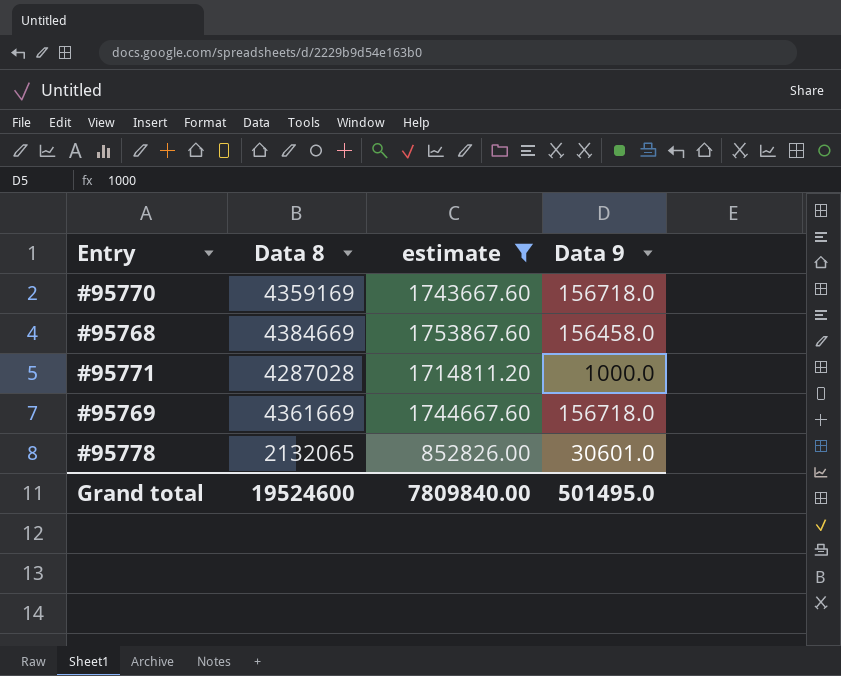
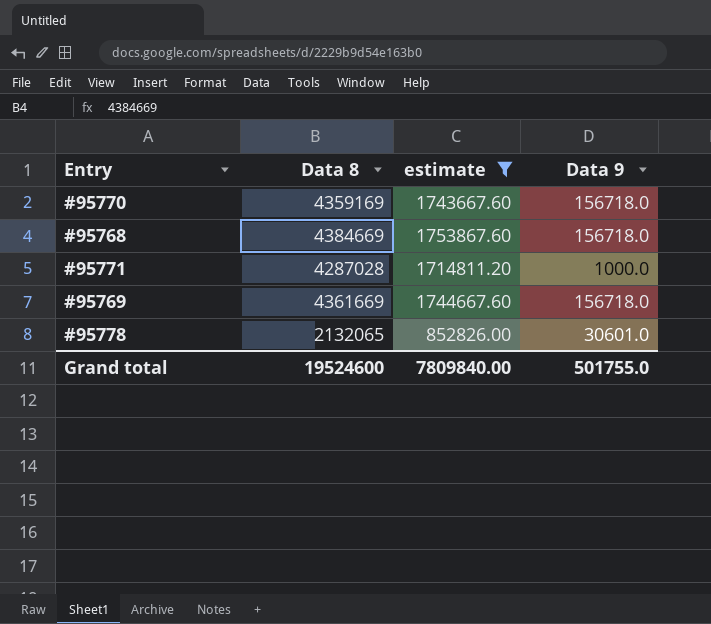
#95768 | Data 9: 156458.0 -> 156718.0
Grand total | Data 9: 501495.0 -> 501755.0

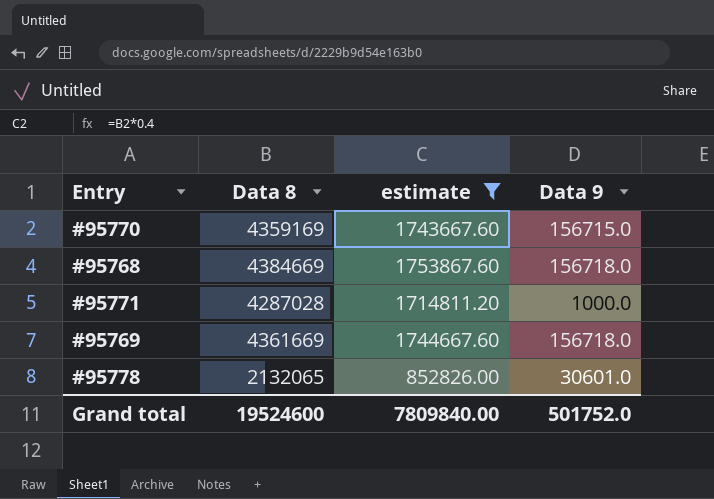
#95770 | Data 9: 156718.0 -> 156715.0
Grand total | Data 9: 501755.0 -> 501752.0

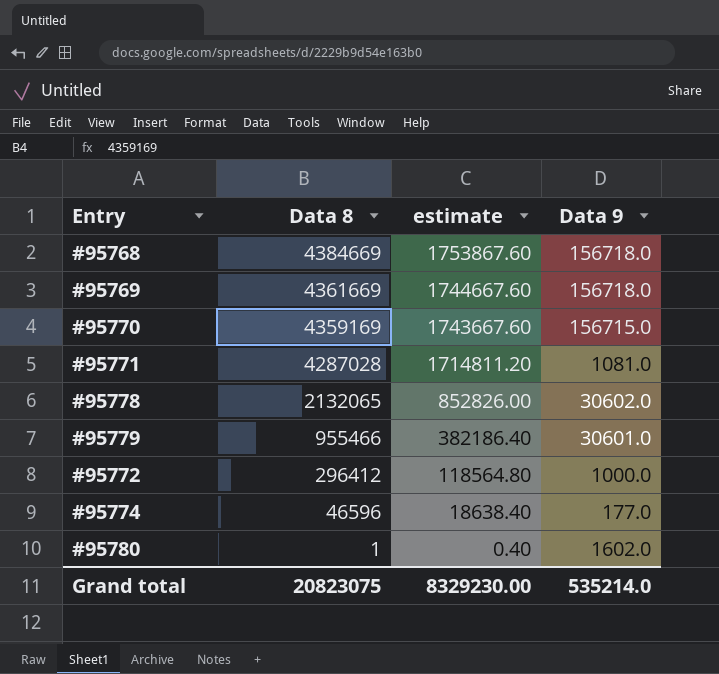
filter: estimate >= 852826.00 -> none
row order: none -> Data 8 descending
#95771 | Data 9: 1000.0 -> 1081.0
#95778 | Data 9: 30601.0 -> 30602.0
Grand total | Data 8: 19524600 -> 20823075
Grand total | estimate: 7809840.00 -> 8329230.00
Grand total | Data 9: 501752.0 -> 535214.0

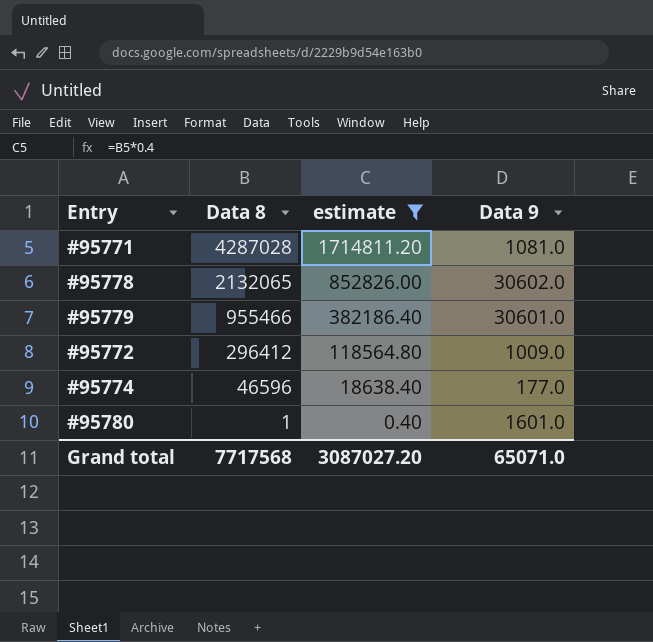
filter: none -> estimate <= 1714811.20
#95772 | Data 9: 1000.0 -> 1009.0
#95780 | Data 9: 1602.0 -> 1601.0
Grand total | Data 8: 20823075 -> 7717568
Grand total | estimate: 8329230.00 -> 3087027.20
Grand total | Data 9: 535214.0 -> 65071.0

